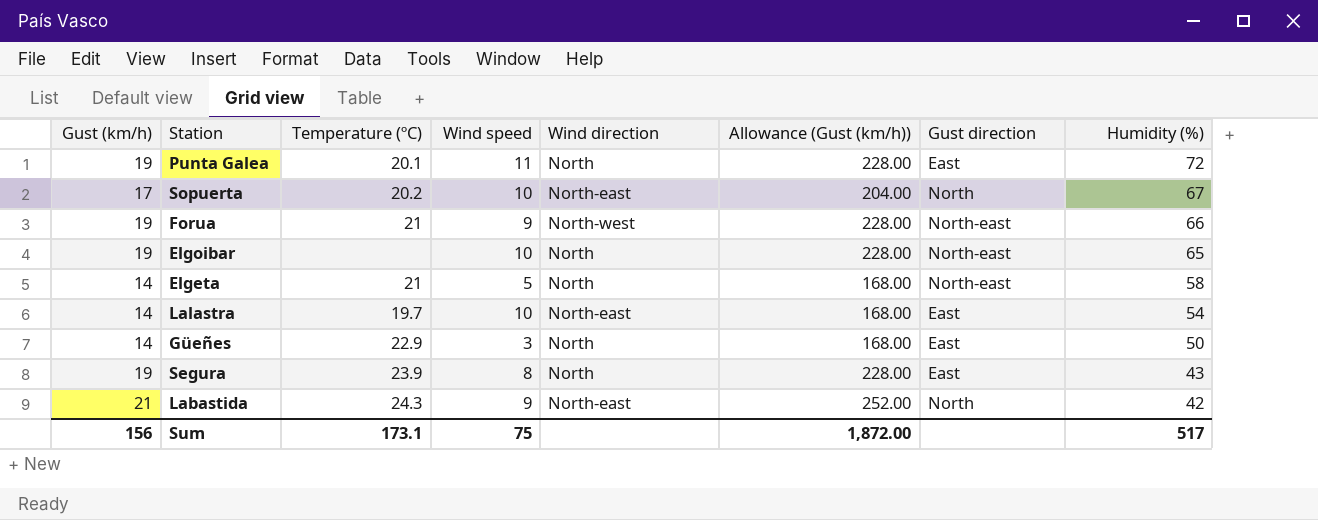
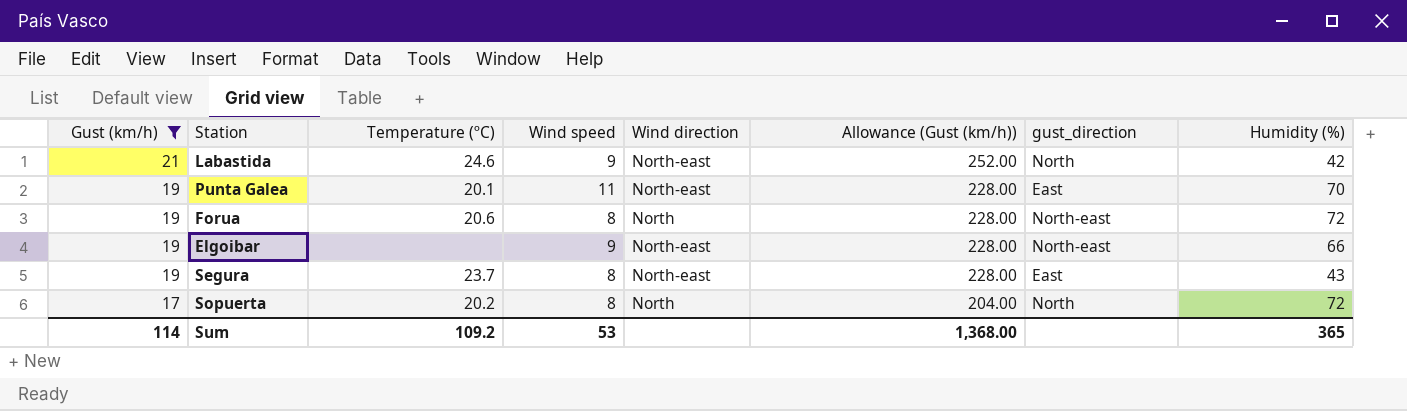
filter: none -> Gust (km/h) != 14
row order: Humidity (%) descending -> Gust (km/h) descending
column name: Gust direction -> gust_direction
Labastida | Temperature (ºC): 24.3 -> 24.6
Punta Galea | Wind direction: North -> North-east
Punta Galea | Humidity (%): 72 -> 70
Forua | Temperature (ºC): 21 -> 20.6
Forua | Wind speed: 9 -> 8
Forua | Wind direction: North-west -> North
Forua | Humidity (%): 66 -> 72
Elgoibar | Wind speed: 10 -> 9
Elgoibar | Wind direction: North -> North-east
Elgoibar | Humidity (%): 65 -> 66
Segura | Temperature (ºC): 23.9 -> 23.7
Segura | Wind direction: North -> North-east
Sopuerta | Wind speed: 10 -> 8
Sopuerta | Wind direction: North-east -> North
Sopuerta | Humidity (%): 67 -> 72
Sum | Gust (km/h): 156 -> 114
Sum | Temperature (ºC): 173.1 -> 109.2
Sum | Wind speed: 75 -> 53
Sum | Allowance (Gust (km/h)): 1,872.00 -> 1,368.00
Sum | Humidity (%): 517 -> 365

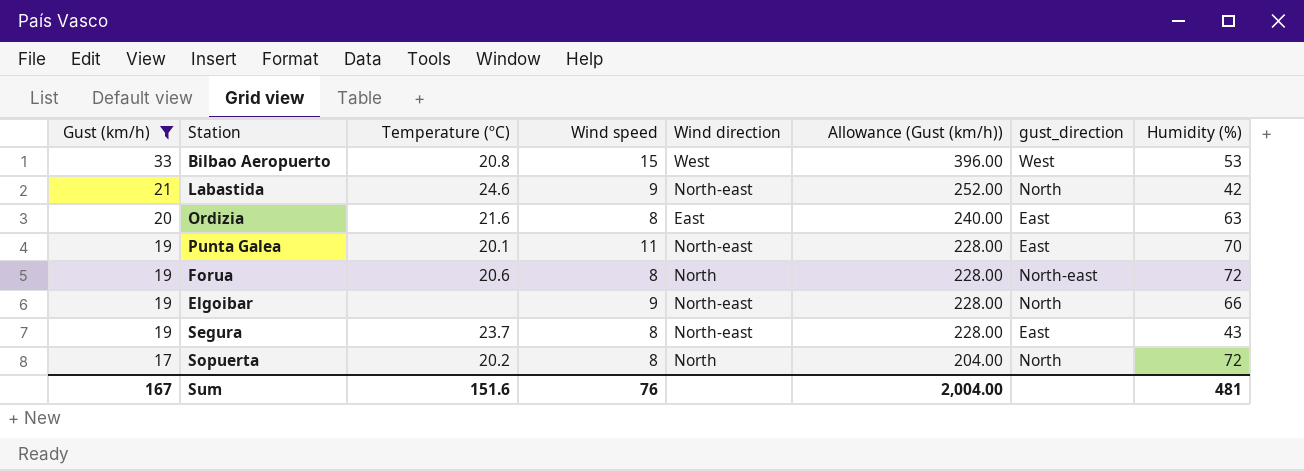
row Bilbao Aeropuerto: none -> 33 | 20.8 | 15 | West | 396.00 | West | 53
row Ordizia: none -> 20 | 21.6 | 8 | East | 240.00 | East | 63
Elgoibar | gust_direction: North-east -> North
Sum | Gust (km/h): 114 -> 167
Sum | Temperature (ºC): 109.2 -> 151.6
Sum | Wind speed: 53 -> 76
Sum | Allowance (Gust (km/h)): 1,368.00 -> 2,004.00
Sum | Humidity (%): 365 -> 481

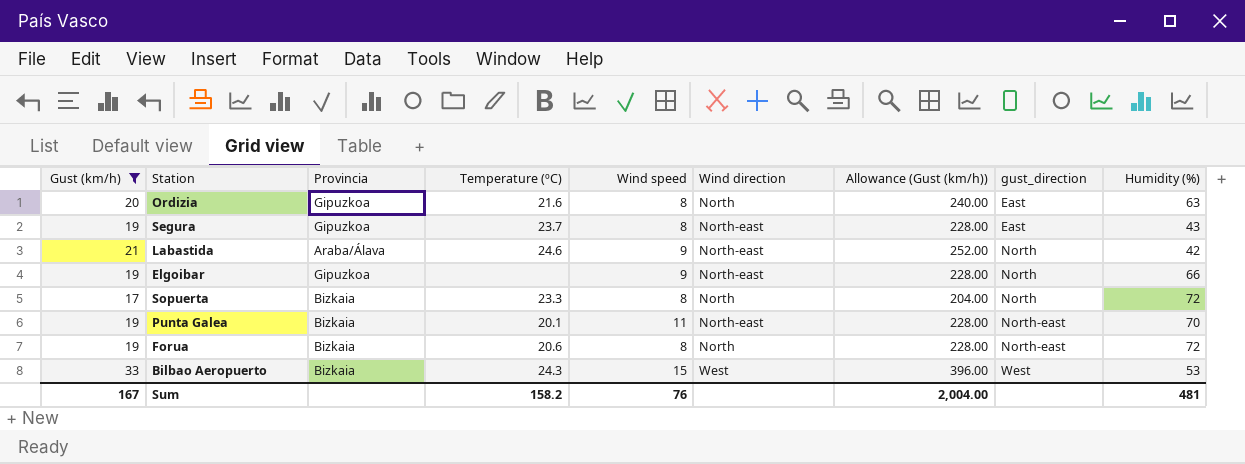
row order: Gust (km/h) descending -> gust_direction ascending
column Provincia | position: none -> 3
Ordizia | Wind direction: East -> North
Sopuerta | Temperature (ºC): 20.2 -> 23.3
Punta Galea | gust_direction: East -> North-east
Bilbao Aeropuerto | Temperature (ºC): 20.8 -> 24.3
Sum | Temperature (ºC): 151.6 -> 158.2

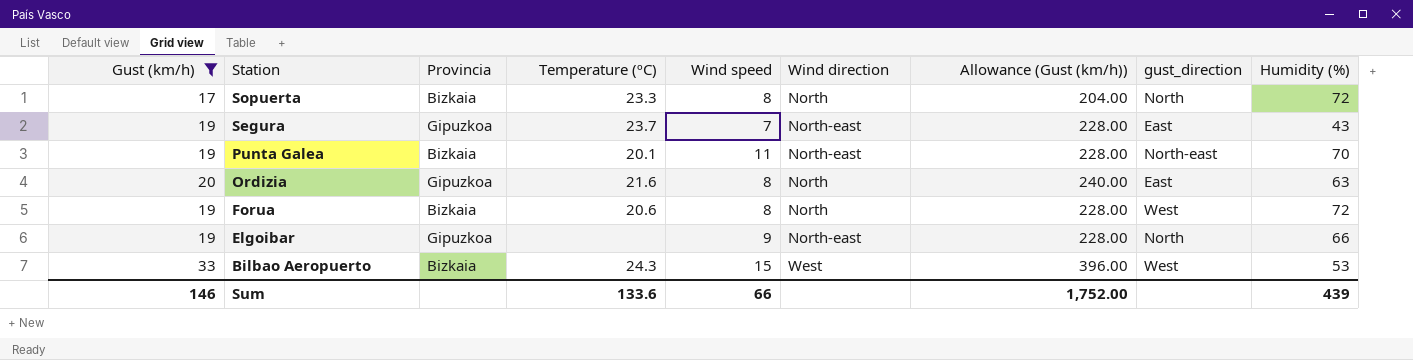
row order: gust_direction ascending -> Station descending
row Labastida: 21 | Araba/Álava | 24.6 | 9 | North-east | 252.00 | North | 42 -> none
Segura | Wind speed: 8 -> 7
Forua | gust_direction: North-east -> West
Sum | Gust (km/h): 167 -> 146
Sum | Temperature (ºC): 158.2 -> 133.6
Sum | Wind speed: 76 -> 66
Sum | Allowance (Gust (km/h)): 2,004.00 -> 1,752.00
Sum | Humidity (%): 481 -> 439

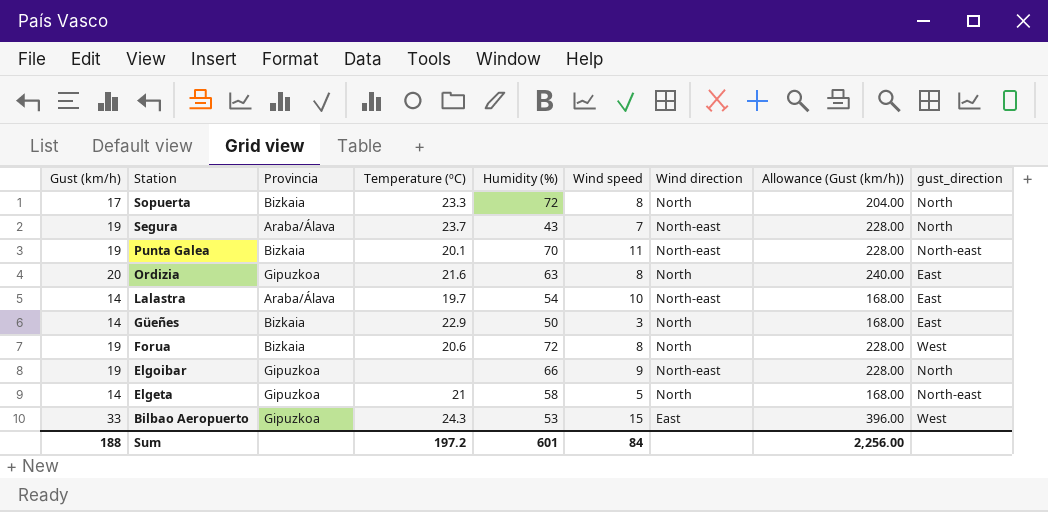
filter: Gust (km/h) != 14 -> none
column Humidity (%) | position: 9 -> 5
Segura | Provincia: Gipuzkoa -> Araba/Álava
Segura | gust_direction: East -> North
Bilbao Aeropuerto | Provincia: Bizkaia -> Gipuzkoa
Bilbao Aeropuerto | Wind direction: West -> East
Sum | Gust (km/h): 146 -> 188
Sum | Temperature (ºC): 133.6 -> 197.2
Sum | Humidity (%): 439 -> 601
Sum | Wind speed: 66 -> 84
Sum | Allowance (Gust (km/h)): 1,752.00 -> 2,256.00

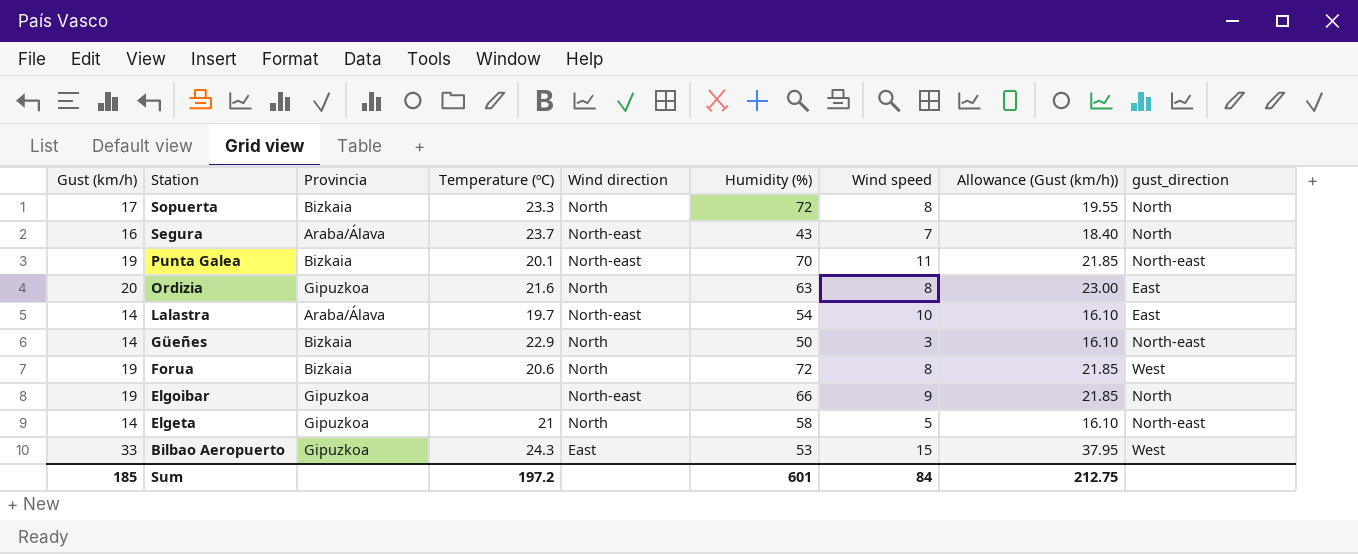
column Wind direction | position: 7 -> 5
column Allowance (Gust (km/h)) | formula: [Gust (km/h)] * 12 -> [Gust (km/h)] * 1.15
Segura | Gust (km/h): 19 -> 16
Güeñes | gust_direction: East -> North-east
Sum | Gust (km/h): 188 -> 185
Sum | Allowance (Gust (km/h)): 2,256.00 -> 212.75

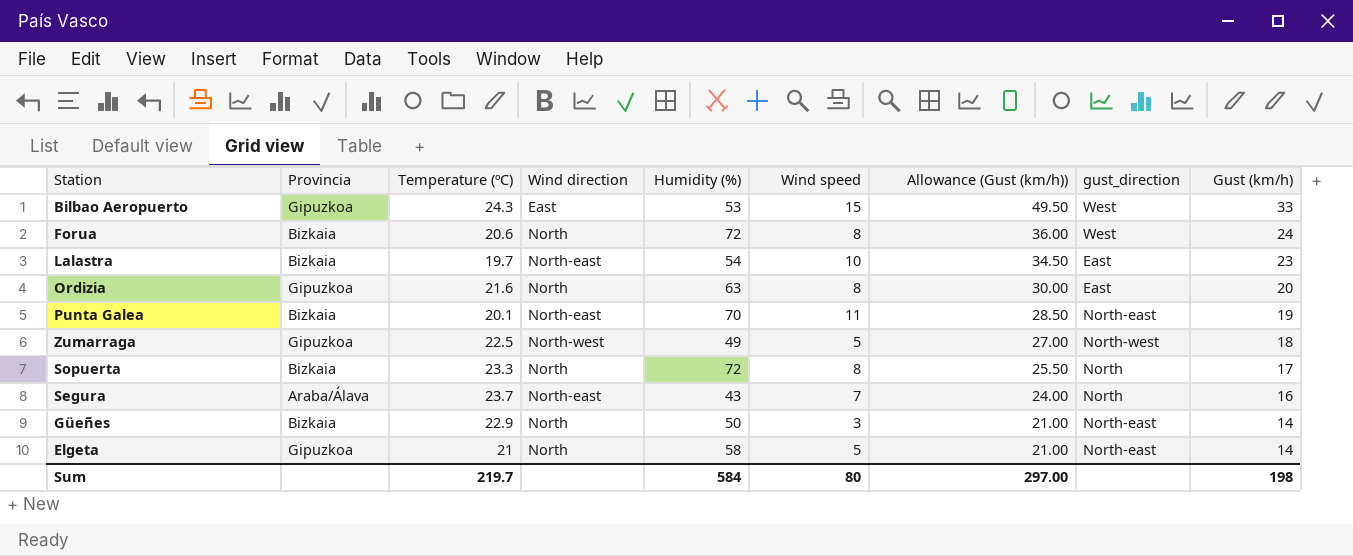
row order: Station descending -> Allowance (Gust (km/h)) descending
column Allowance (Gust (km/h)) | formula: [Gust (km/h)] * 1.15 -> [Gust (km/h)] * 1.5
column Gust (km/h) | position: 1 -> 9
row Elgoibar: 19 | Gipuzkoa | none | North-east | 66 | 9 | 21.85 | North -> none
Forua | Gust (km/h): 19 -> 24
Lalastra | Provincia: Araba/Álava -> Bizkaia
Lalastra | Gust (km/h): 14 -> 23
row Zumarraga: none -> Gipuzkoa | 22.5 | North-west | 49 | 5 | 27.00 | North-west | 18
Sum | Temperature (ºC): 197.2 -> 219.7
Sum | Humidity (%): 601 -> 584
Sum | Wind speed: 84 -> 80
Sum | Allowance (Gust (km/h)): 212.75 -> 297.00
Sum | Gust (km/h): 185 -> 198

